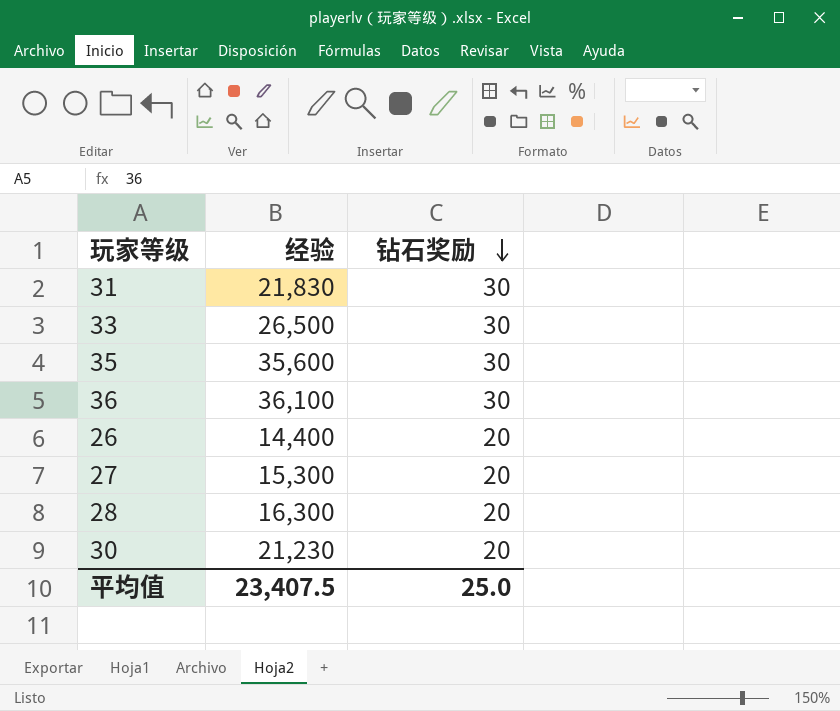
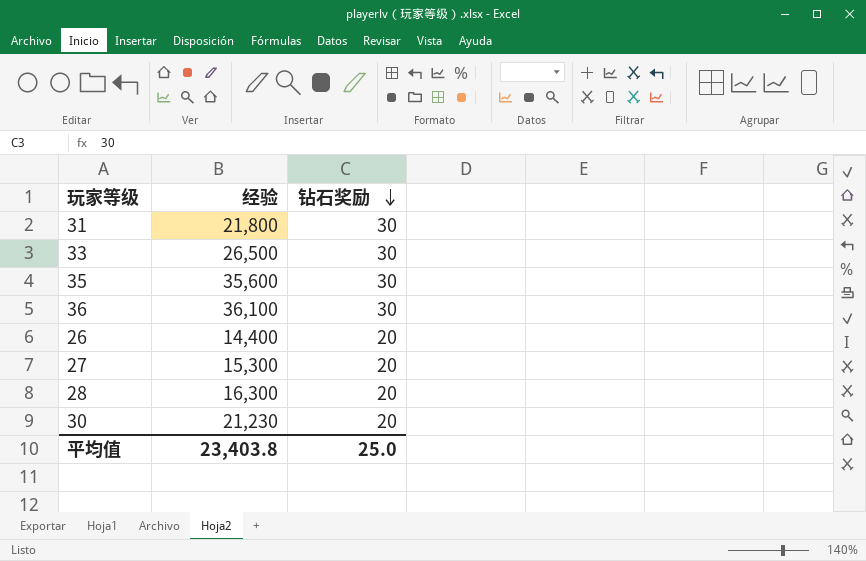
31 | 经验: 21,830 -> 21,800
平均值 | 经验: 23,407.5 -> 23,403.8

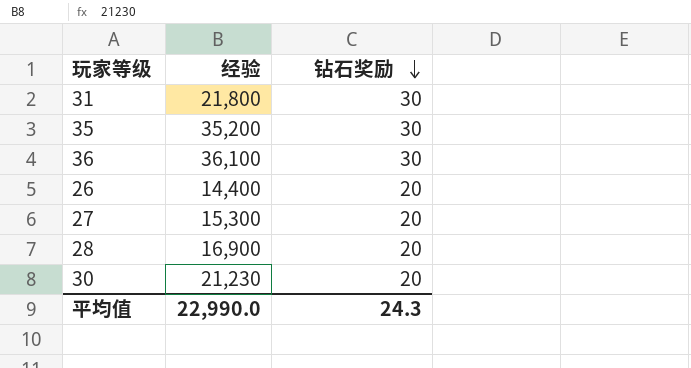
row 33: 26,500 | 30 -> none
35 | 经验: 35,600 -> 35,200
28 | 经验: 16,300 -> 16,900
平均值 | 经验: 23,403.8 -> 22,990.0
平均值 | 钻石奖励: 25.0 -> 24.3

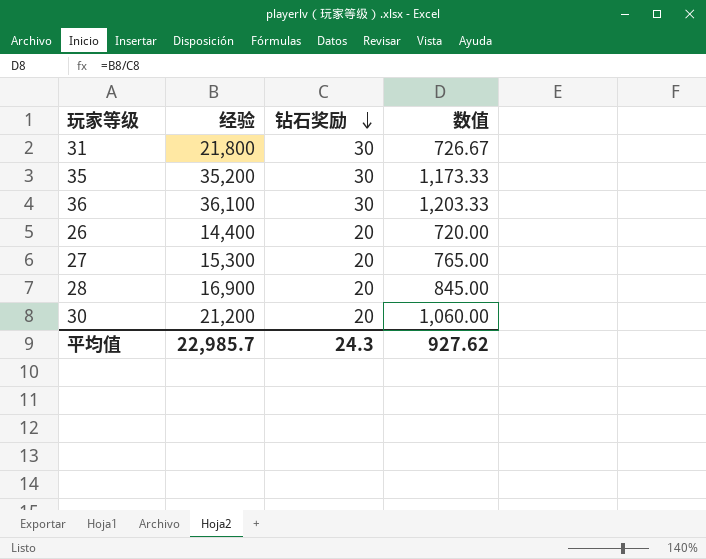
column 数值 | formula: none -> [经验] / [钻石奖励]
30 | 经验: 21,230 -> 21,200
平均值 | 经验: 22,990.0 -> 22,985.7

